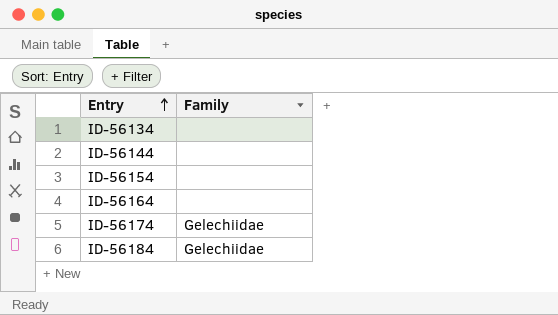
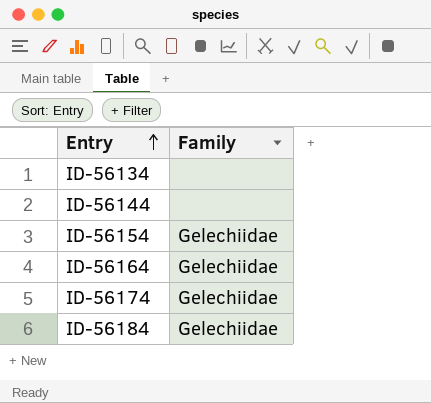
ID-56154 | Family: none -> Gelechiidae
ID-56164 | Family: none -> Gelechiidae

